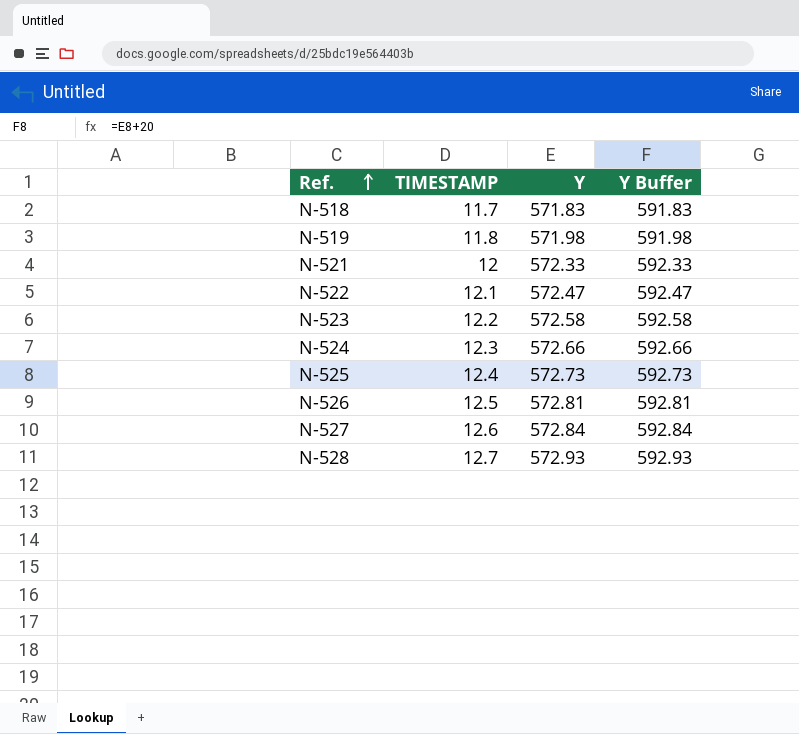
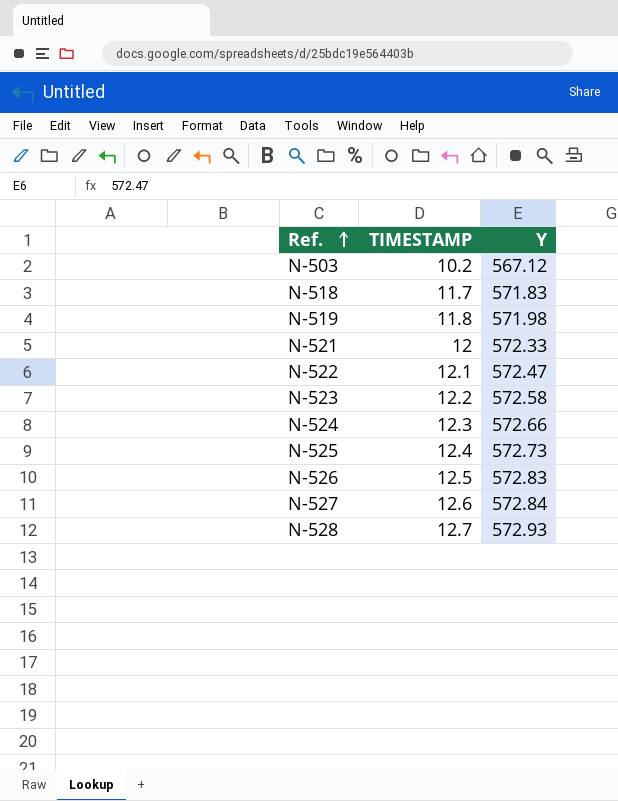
column Y Buffer | formula: [Y] + 20 -> none
row N-503: none -> 10.2 | 567.12
N-526 | Y: 572.81 -> 572.83

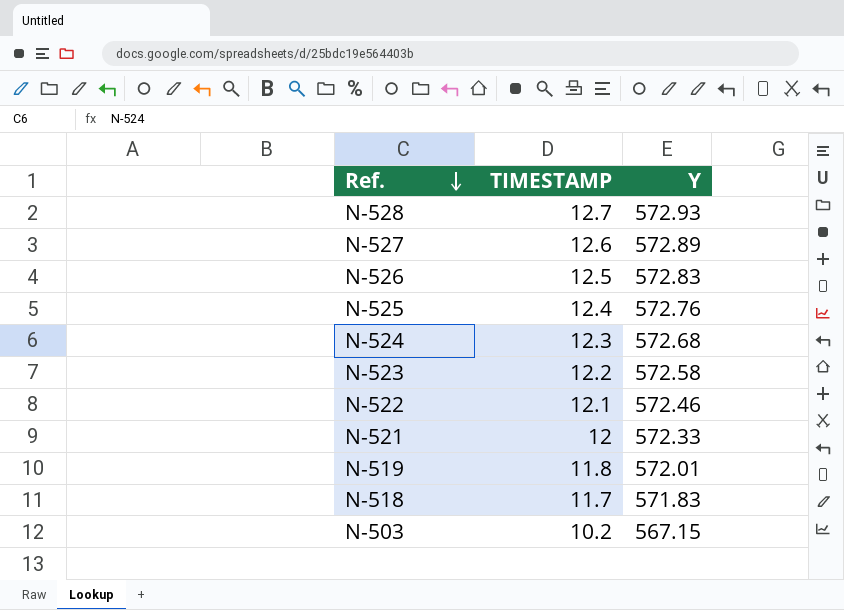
row order: Ref. ascending -> Ref. descending
N-527 | Y: 572.84 -> 572.89
N-525 | Y: 572.73 -> 572.76
N-524 | Y: 572.66 -> 572.68
N-522 | Y: 572.47 -> 572.46
N-519 | Y: 571.98 -> 572.01
N-503 | Y: 567.12 -> 567.15

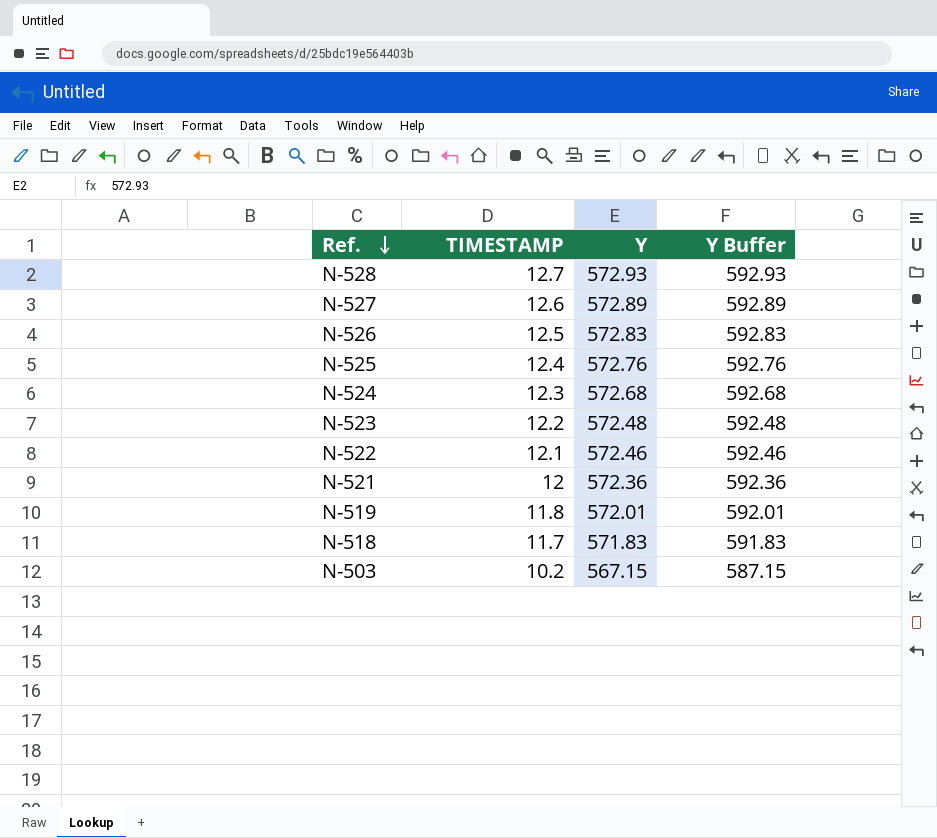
column Y Buffer | formula: none -> [Y] + 20
N-523 | Y: 572.58 -> 572.48
N-521 | Y: 572.33 -> 572.36

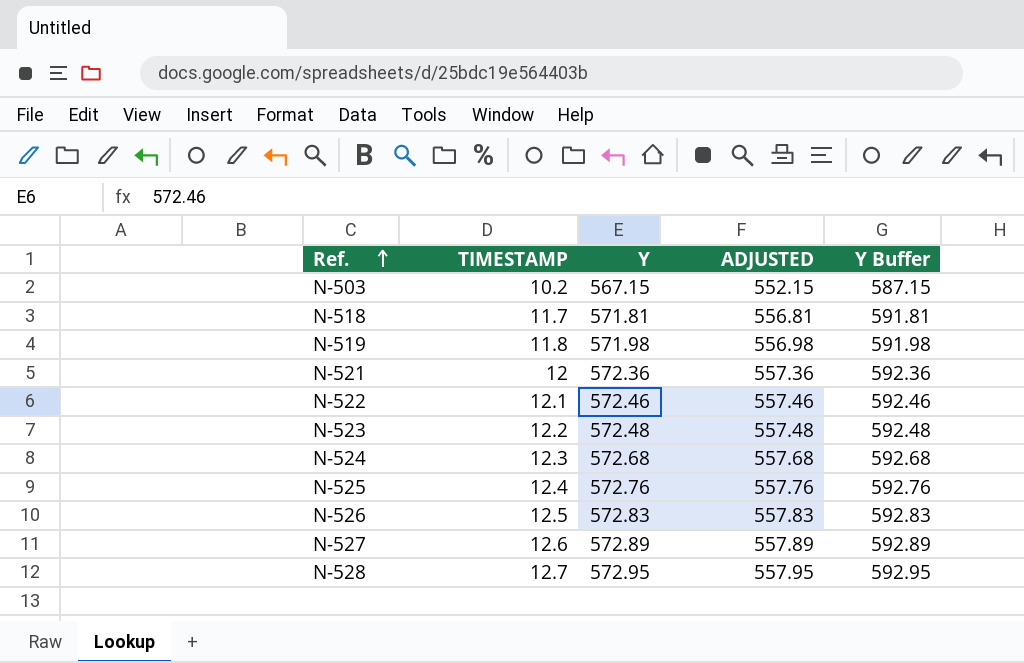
row order: Ref. descending -> Ref. ascending
column ADJUSTED | formula: none -> [Y] - 15
N-518 | Y: 571.83 -> 571.81
N-518 | Y Buffer: 591.83 -> 591.81
N-519 | Y: 572.01 -> 571.98
N-519 | Y Buffer: 592.01 -> 591.98
N-528 | Y: 572.93 -> 572.95
N-528 | Y Buffer: 592.93 -> 592.95

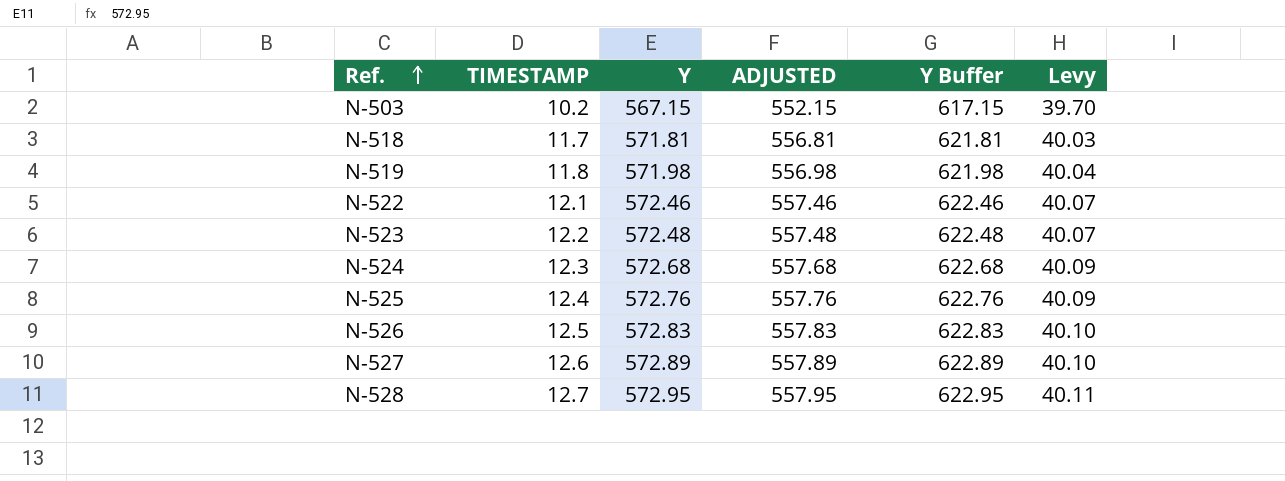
column Y Buffer | formula: [Y] + 20 -> [Y] + 50
column Levy | formula: none -> [Y] * 0.07
row N-521: 12 | 572.36 | 557.36 | 592.36 -> none

